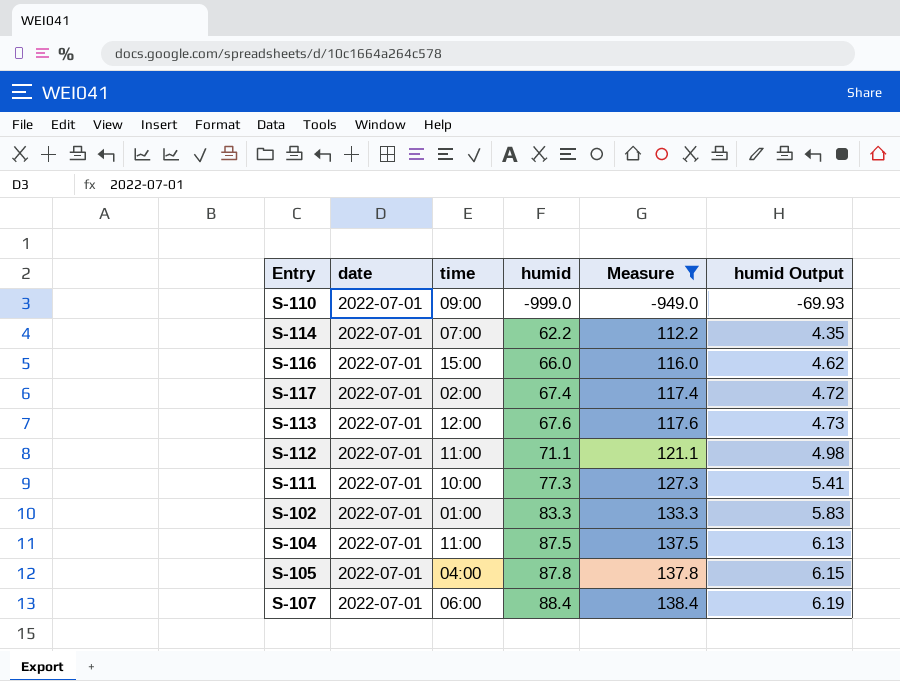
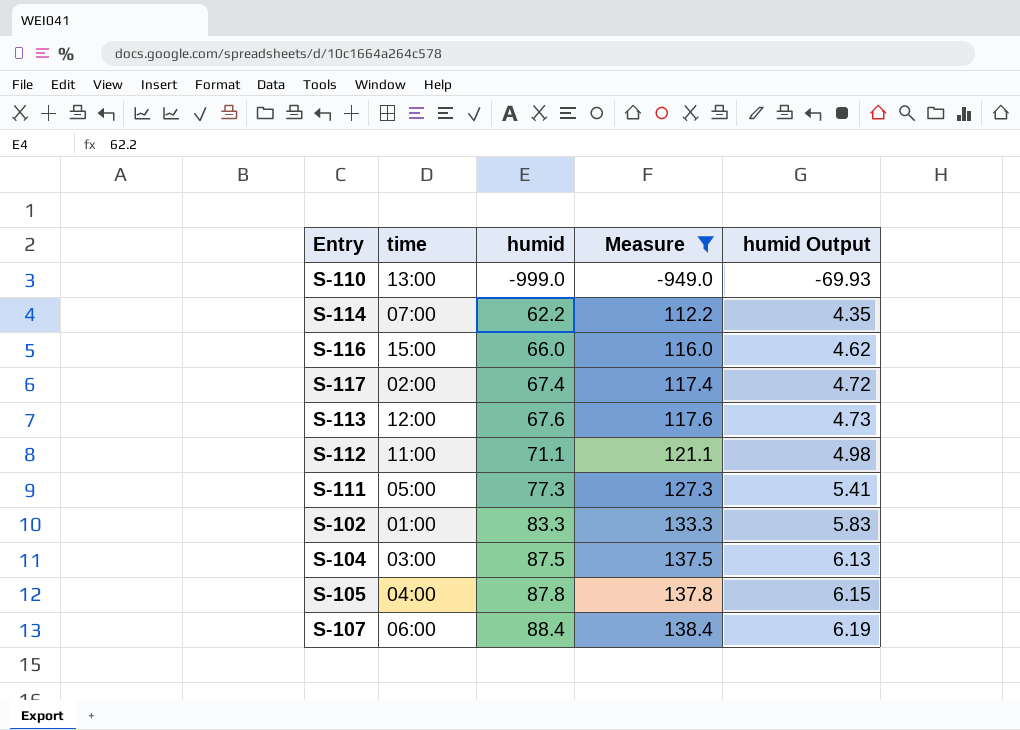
column date | position: 2 -> none
S-110 | time: 09:00 -> 13:00
S-111 | time: 10:00 -> 05:00
S-104 | time: 11:00 -> 03:00

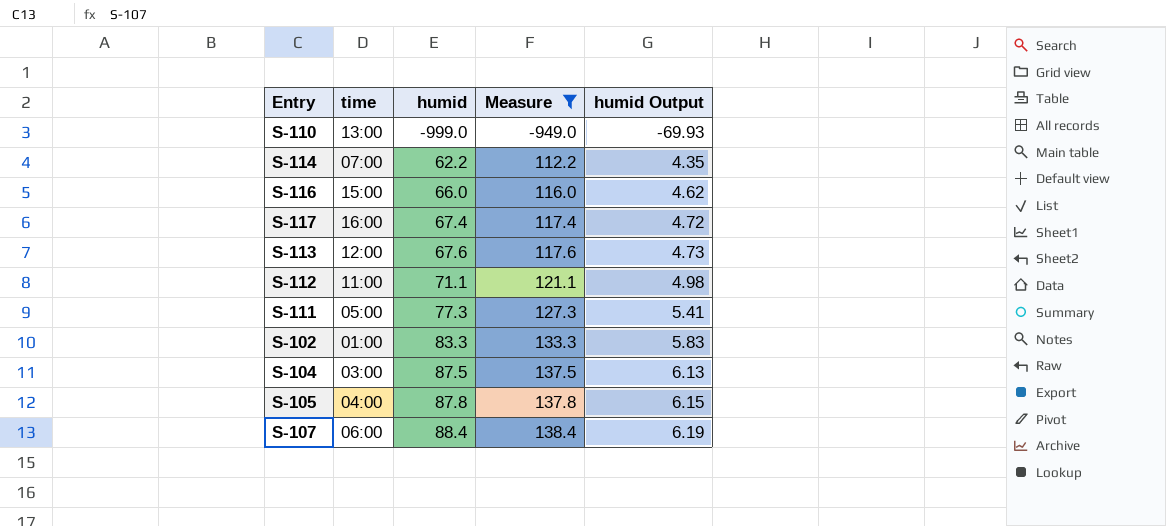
S-117 | time: 02:00 -> 16:00

